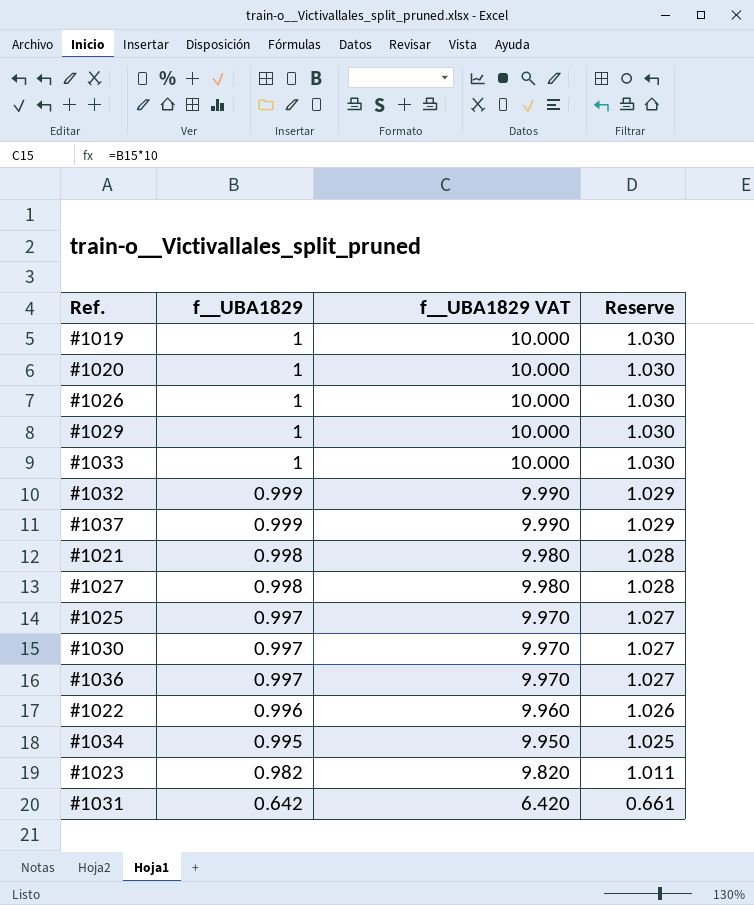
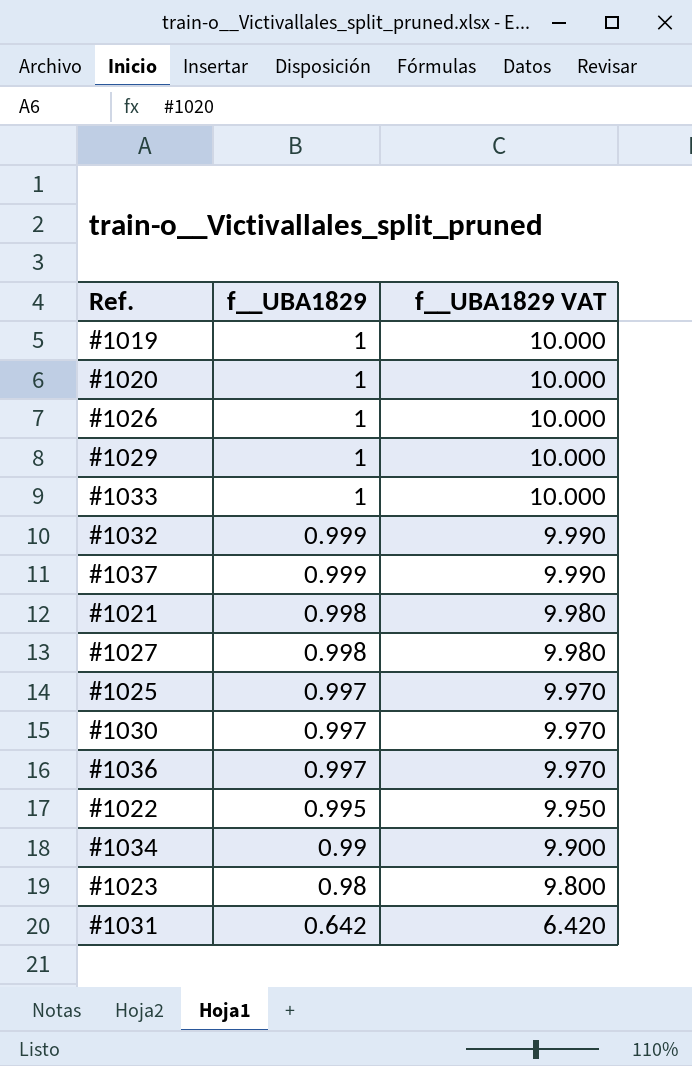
column Reserve | formula: [f__UBA1829] * 1.03 -> none
#1022 | f__UBA1829: 0.996 -> 0.995
#1022 | f__UBA1829 VAT: 9.960 -> 9.950
#1034 | f__UBA1829: 0.995 -> 0.99
#1034 | f__UBA1829 VAT: 9.950 -> 9.900
#1023 | f__UBA1829: 0.982 -> 0.98
#1023 | f__UBA1829 VAT: 9.820 -> 9.800

